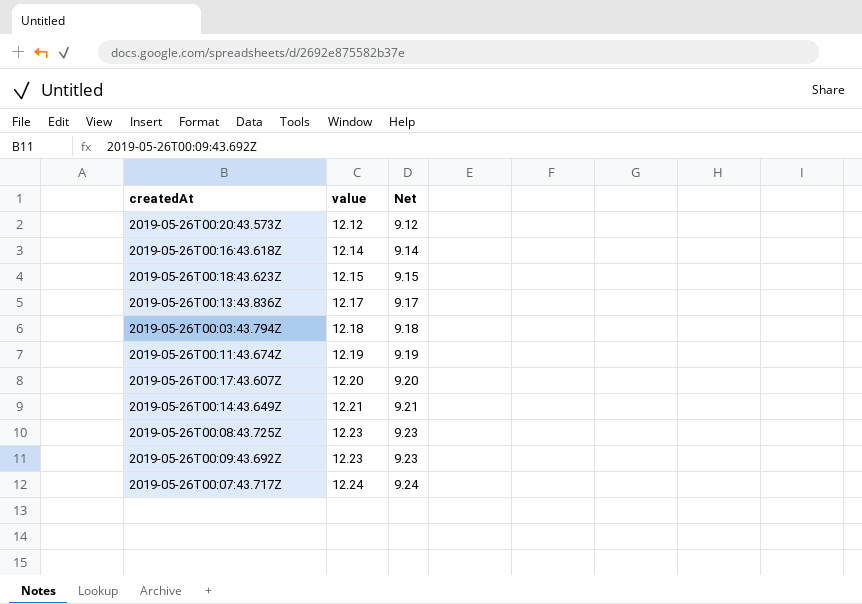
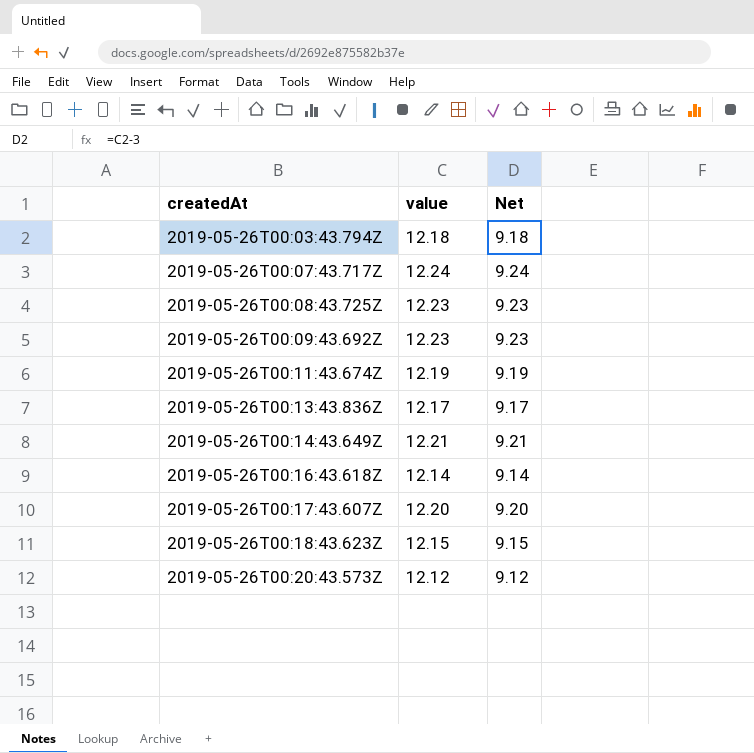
row order: value ascending -> createdAt ascending

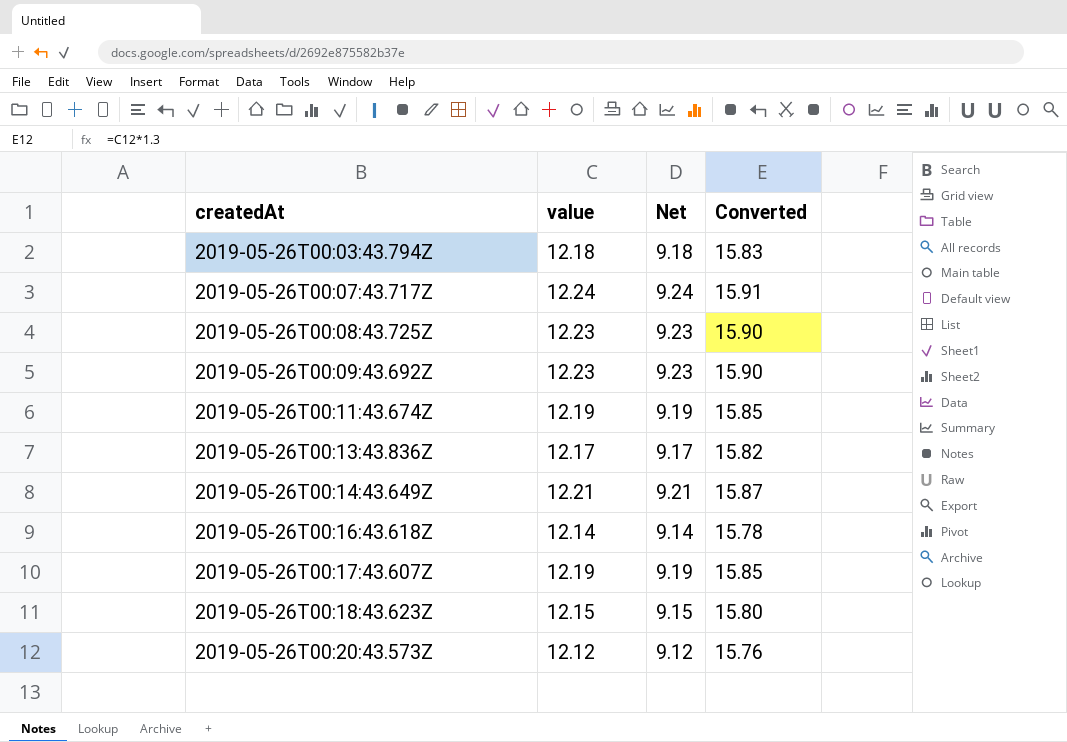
column Converted | formula: none -> [value] * 1.3
2019-05-26T00:17:43.607Z | value: 12.20 -> 12.19
2019-05-26T00:17:43.607Z | Net: 9.20 -> 9.19

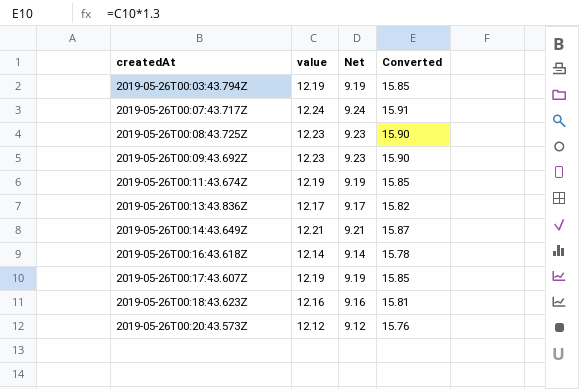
2019-05-26T00:03:43.794Z | value: 12.18 -> 12.19
2019-05-26T00:03:43.794Z | Net: 9.18 -> 9.19
2019-05-26T00:03:43.794Z | Converted: 15.83 -> 15.85
2019-05-26T00:18:43.623Z | value: 12.15 -> 12.16
2019-05-26T00:18:43.623Z | Net: 9.15 -> 9.16
2019-05-26T00:18:43.623Z | Converted: 15.80 -> 15.81

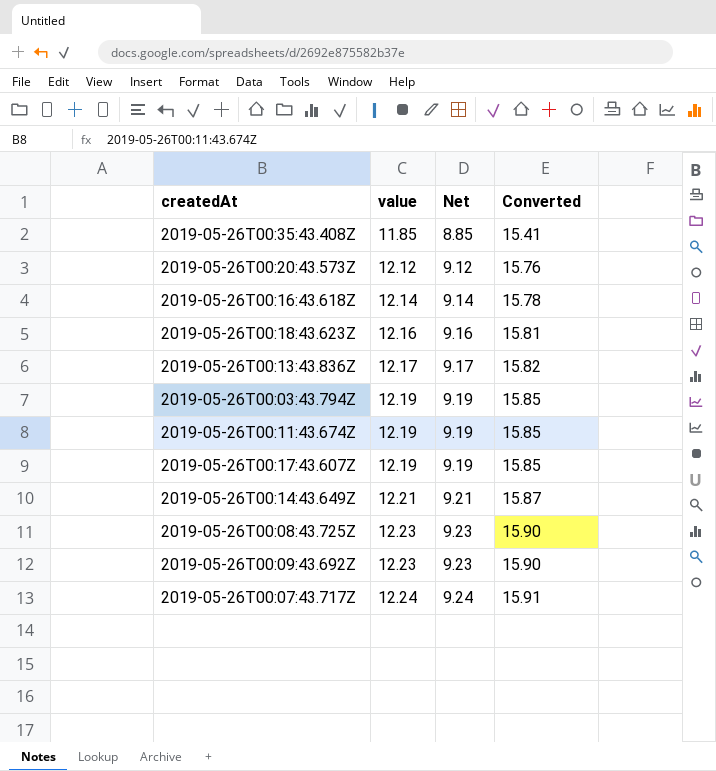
row order: createdAt ascending -> value ascending
row 2019-05-26T00:35:43.408Z: none -> 11.85 | 8.85 | 15.41

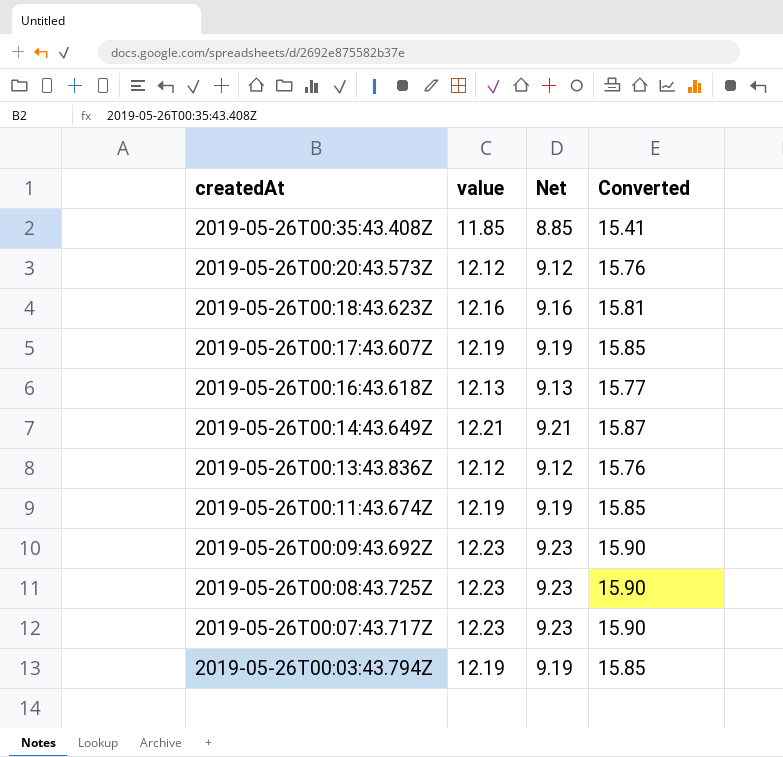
row order: value ascending -> createdAt descending
2019-05-26T00:16:43.618Z | value: 12.14 -> 12.13
2019-05-26T00:16:43.618Z | Net: 9.14 -> 9.13
2019-05-26T00:16:43.618Z | Converted: 15.78 -> 15.77
2019-05-26T00:13:43.836Z | value: 12.17 -> 12.12
2019-05-26T00:13:43.836Z | Net: 9.17 -> 9.12
2019-05-26T00:13:43.836Z | Converted: 15.82 -> 15.76
2019-05-26T00:07:43.717Z | value: 12.24 -> 12.23
2019-05-26T00:07:43.717Z | Net: 9.24 -> 9.23
2019-05-26T00:07:43.717Z | Converted: 15.91 -> 15.90

